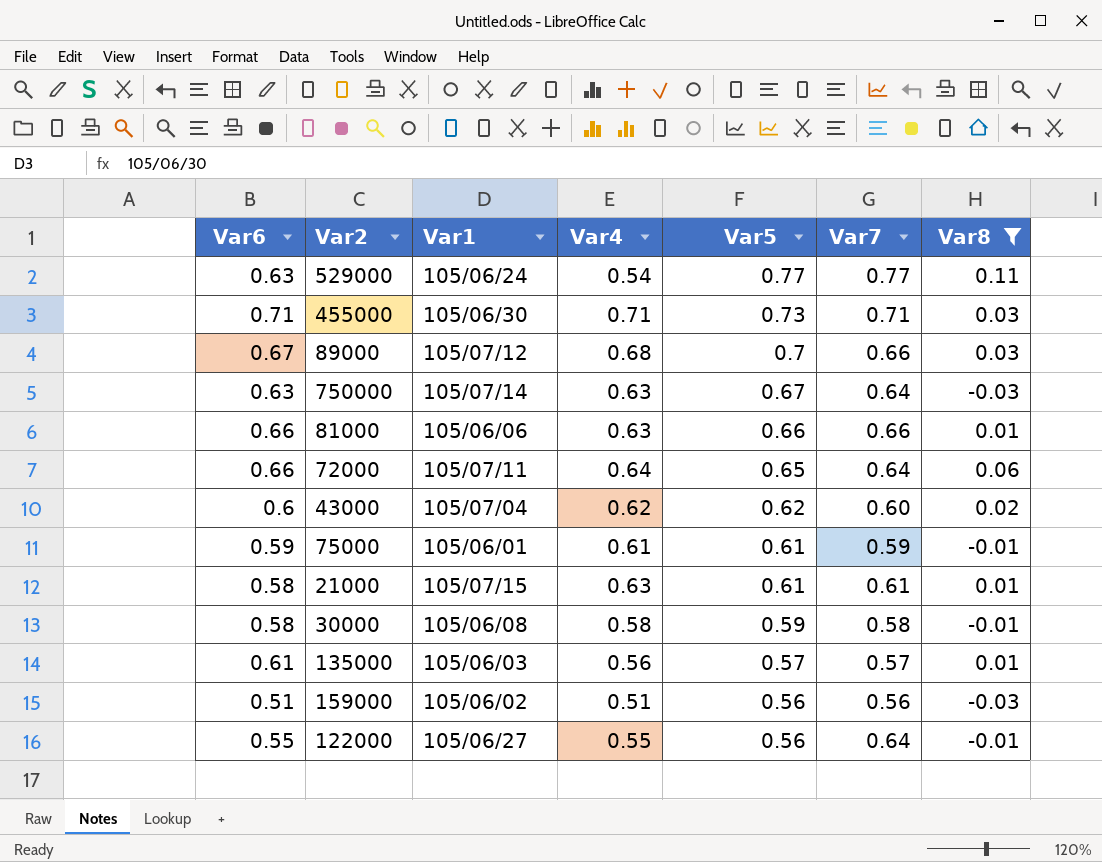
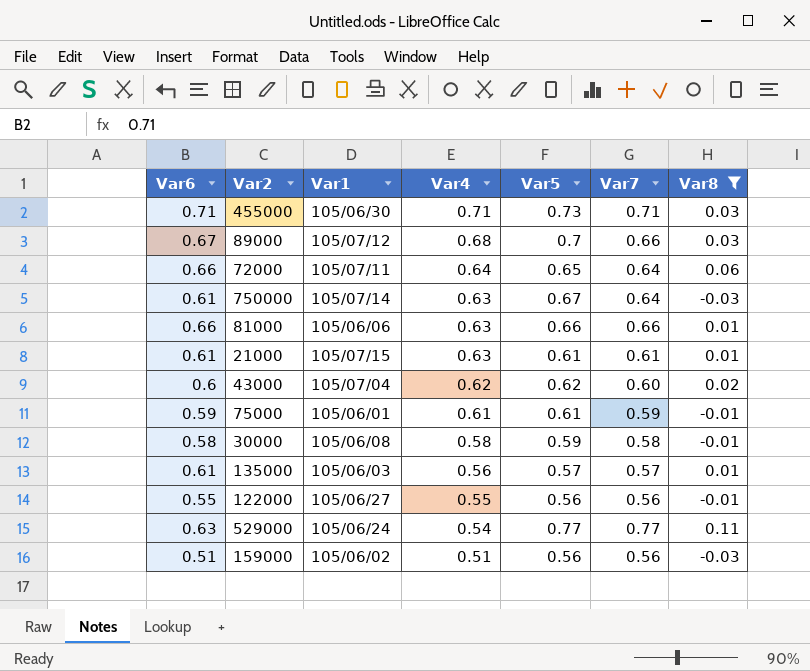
row order: Var5 descending -> Var4 descending
750000 | Var6: 0.63 -> 0.61
21000 | Var6: 0.58 -> 0.61
122000 | Var7: 0.64 -> 0.56

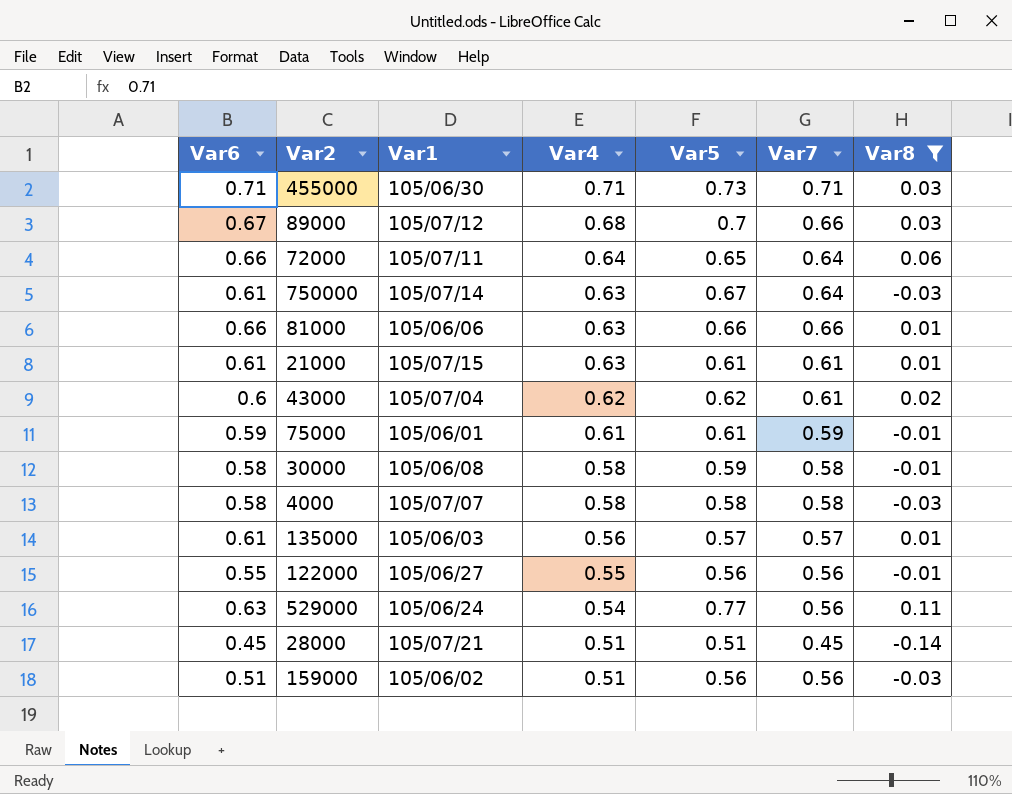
43000 | Var7: 0.60 -> 0.61
row 4000: none -> 0.58 | 105/07/07 | 0.58 | 0.58 | 0.58 | -0.03
529000 | Var7: 0.77 -> 0.56
row 28000: none -> 0.45 | 105/07/21 | 0.51 | 0.51 | 0.45 | -0.14

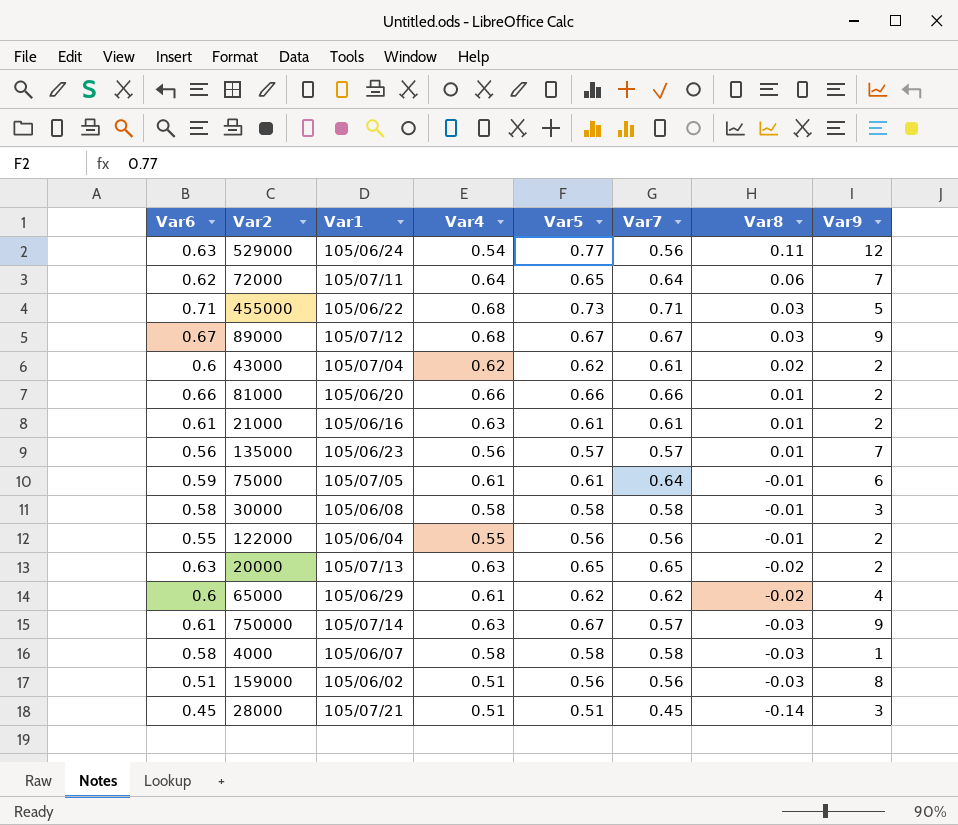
filter: Var8 != -0.02 -> none
row order: Var4 descending -> Var8 descending
column Var9 | position: none -> 8
72000 | Var6: 0.66 -> 0.62
455000 | Var1: 105/06/30 -> 105/06/22
455000 | Var4: 0.71 -> 0.68
89000 | Var5: 0.7 -> 0.67
89000 | Var7: 0.66 -> 0.67
81000 | Var1: 105/06/06 -> 105/06/20
81000 | Var4: 0.63 -> 0.66
21000 | Var1: 105/07/15 -> 105/06/16
135000 | Var6: 0.61 -> 0.56
135000 | Var1: 105/06/03 -> 105/06/23
75000 | Var1: 105/06/01 -> 105/07/05
75000 | Var7: 0.59 -> 0.64
30000 | Var5: 0.59 -> 0.58
122000 | Var1: 105/06/27 -> 105/06/04
750000 | Var7: 0.64 -> 0.57
4000 | Var1: 105/07/07 -> 105/06/07

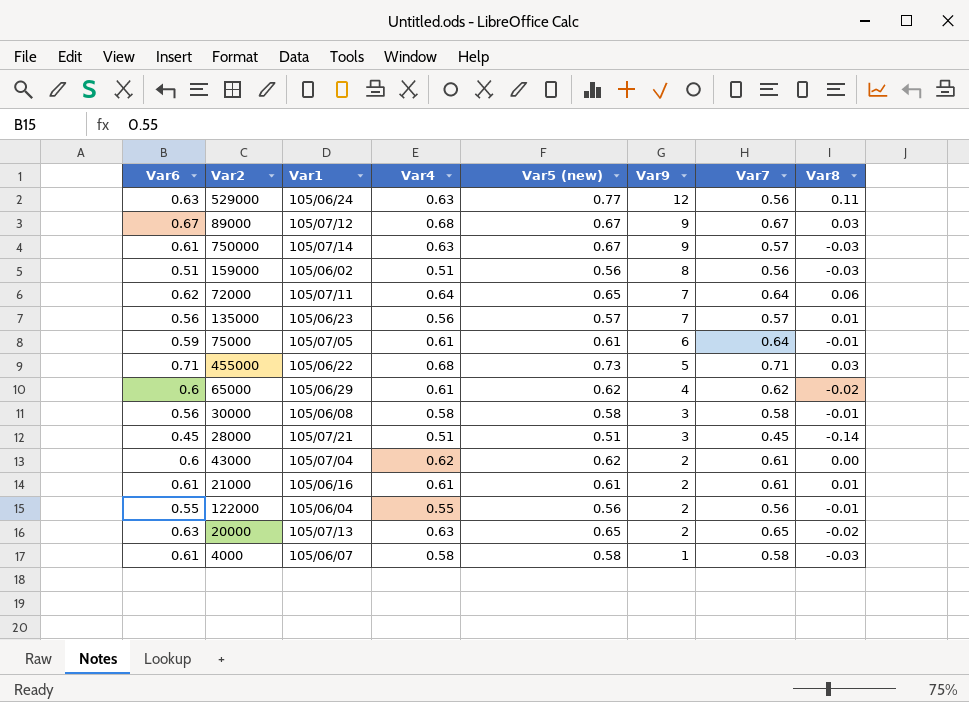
row order: Var8 descending -> Var9 descending
column name: Var5 -> Var5 (new)
column Var9 | position: 8 -> 6
row 81000: 0.66 | 105/06/20 | 0.66 | 0.66 | 0.66 | 0.01 | 2 -> none
529000 | Var4: 0.54 -> 0.63
30000 | Var6: 0.58 -> 0.56
43000 | Var8: 0.02 -> 0.00
21000 | Var4: 0.63 -> 0.61
4000 | Var6: 0.58 -> 0.61

